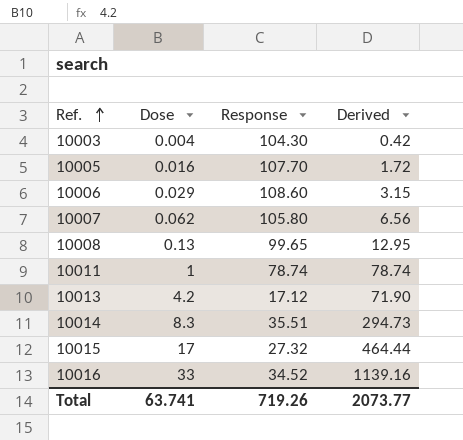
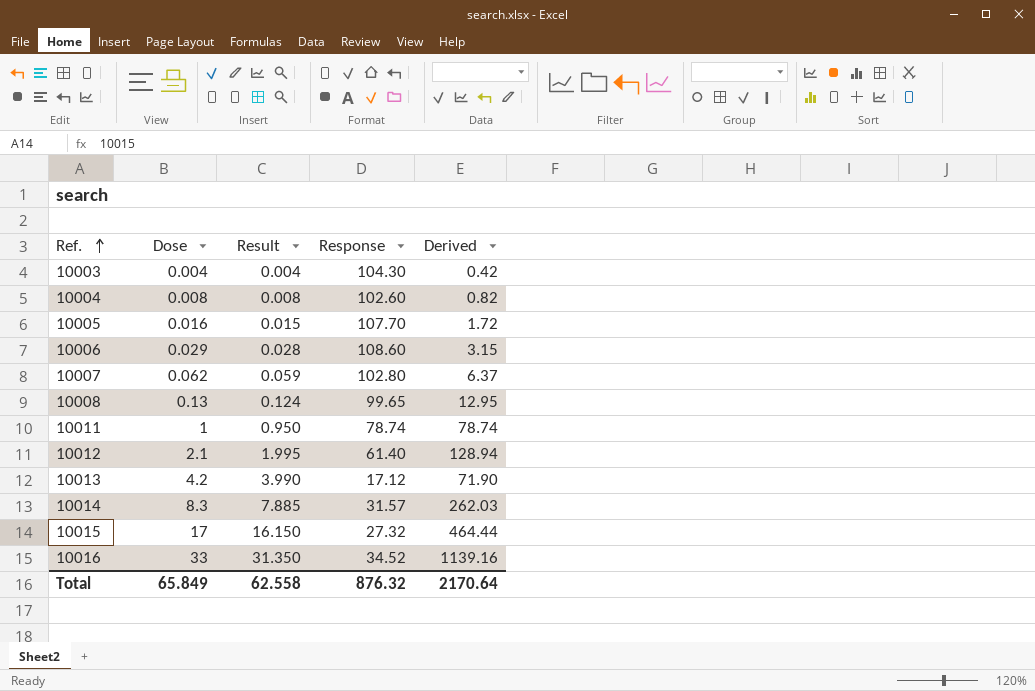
column Result | formula: none -> [Dose] * 0.95
row 10004: none -> 0.008 | 0.008 | 102.60 | 0.82
10007 | Response: 105.80 -> 102.80
10007 | Derived: 6.56 -> 6.37
row 10012: none -> 2.1 | 1.995 | 61.40 | 128.94
10014 | Response: 35.51 -> 31.57
10014 | Derived: 294.73 -> 262.03
Total | Dose: 63.741 -> 65.849
Total | Response: 719.26 -> 876.32
Total | Derived: 2073.77 -> 2170.64

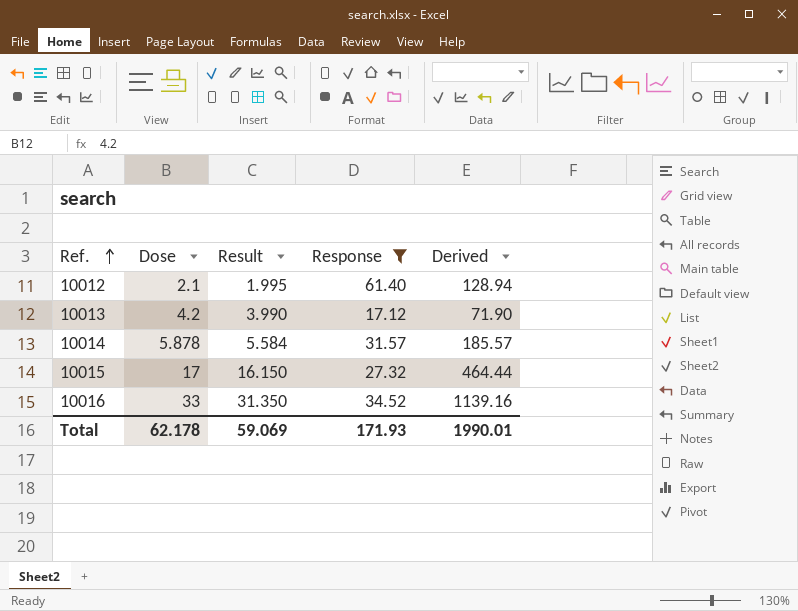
filter: none -> Response <= 61.40
10014 | Dose: 8.3 -> 5.878
10014 | Result: 7.885 -> 5.584
10014 | Derived: 262.03 -> 185.57
Total | Dose: 65.849 -> 62.178
Total | Result: 62.558 -> 59.069
Total | Response: 876.32 -> 171.93
Total | Derived: 2170.64 -> 1990.01

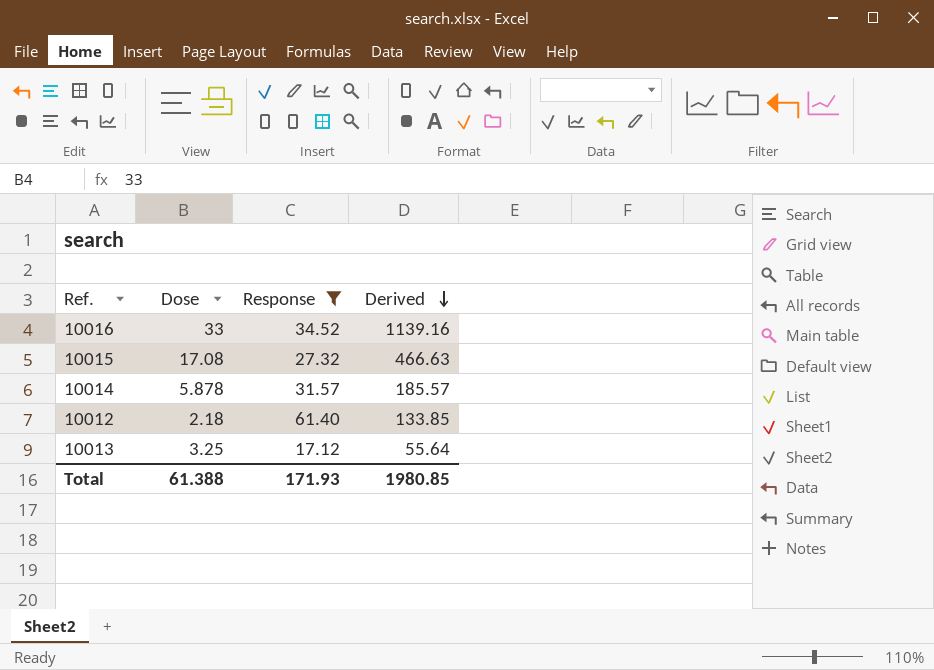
row order: Ref. ascending -> Derived descending
column Result | formula: [Dose] * 0.95 -> none
10015 | Dose: 17 -> 17.08
10015 | Derived: 464.44 -> 466.63
10012 | Dose: 2.1 -> 2.18
10012 | Derived: 128.94 -> 133.85
10013 | Dose: 4.2 -> 3.25
10013 | Derived: 71.90 -> 55.64
Total | Dose: 62.178 -> 61.388
Total | Derived: 1990.01 -> 1980.85

